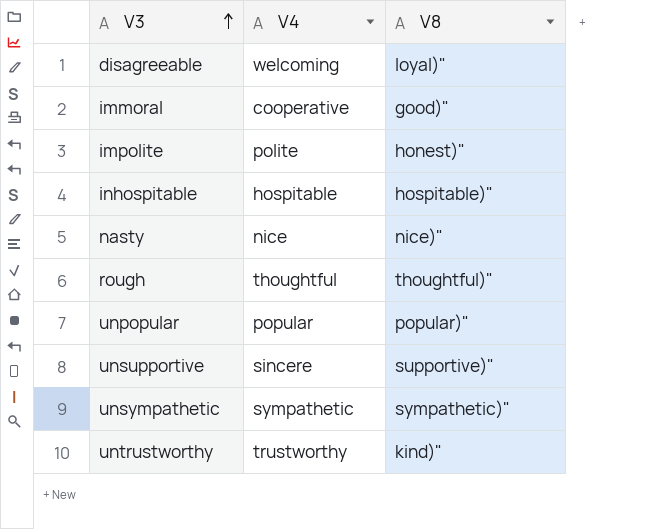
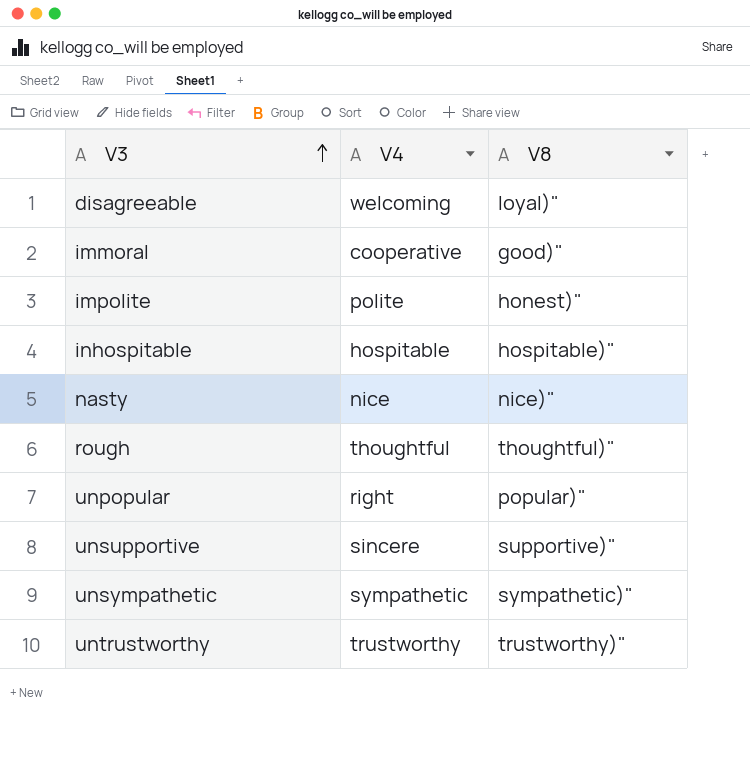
unpopular | V4: popular -> right
untrustworthy | V8: kind)" -> trustworthy)"

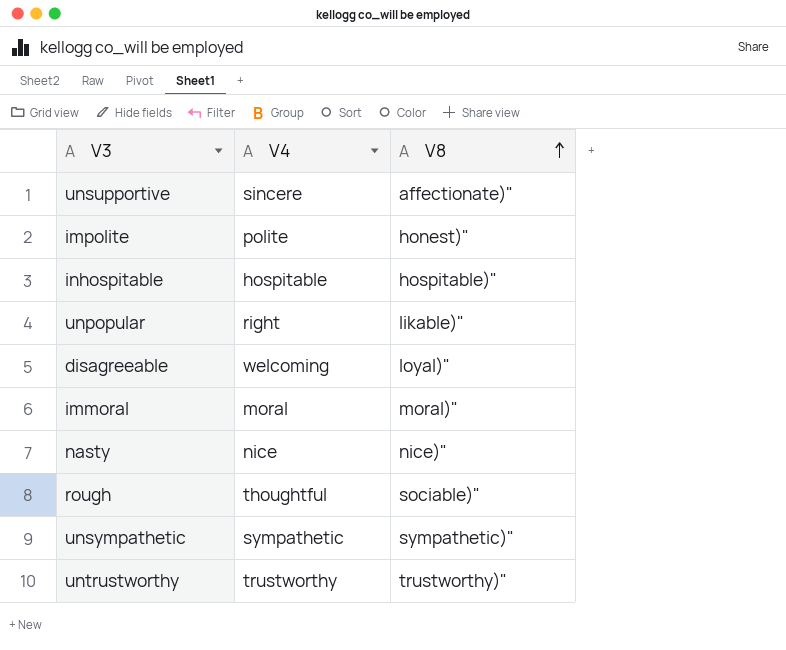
row order: V3 ascending -> V8 ascending
unsupportive | V8: supportive)" -> affectionate)"
unpopular | V8: popular)" -> likable)"
immoral | V4: cooperative -> moral
immoral | V8: good)" -> moral)"
rough | V8: thoughtful)" -> sociable)"

